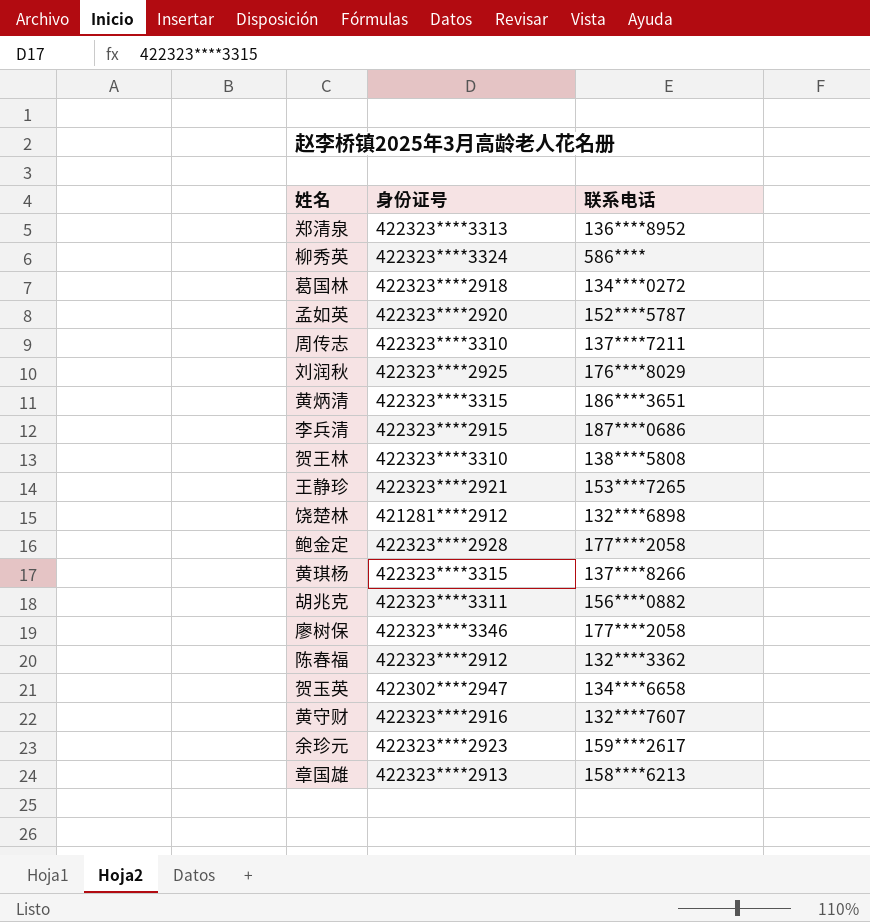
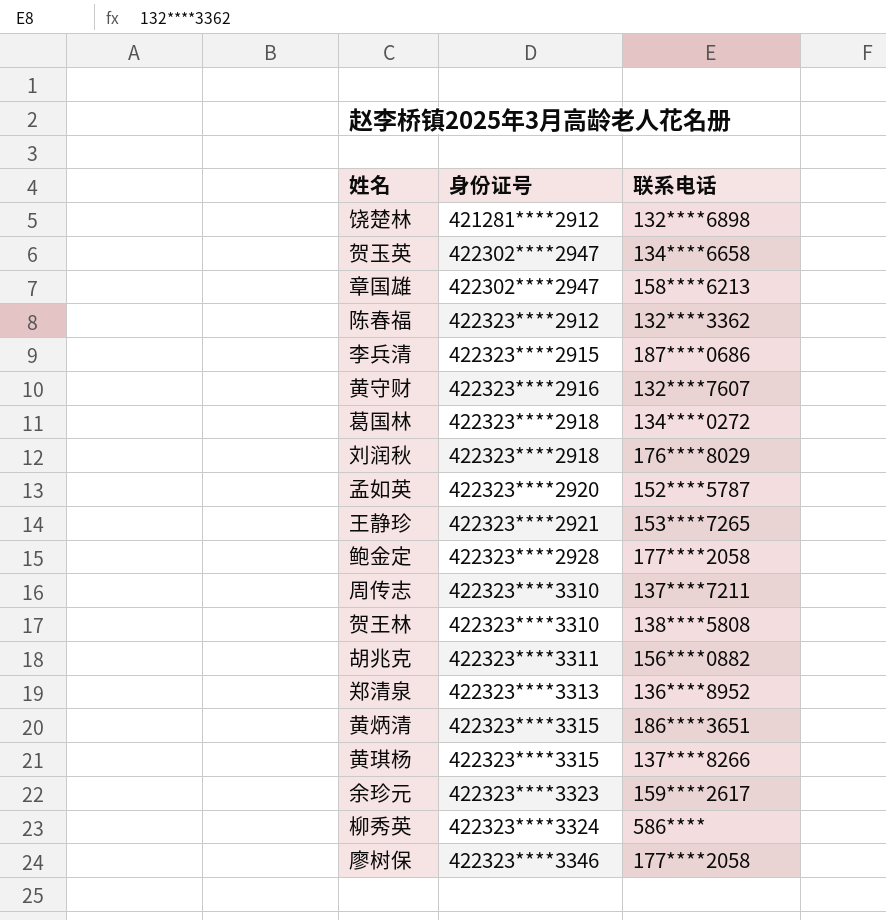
row order: none -> 身份证号 ascending
章国雄 | 身份证号: 422323****2913 -> 422302****2947
刘润秋 | 身份证号: 422323****2925 -> 422323****2918
余珍元 | 身份证号: 422323****2923 -> 422323****3323

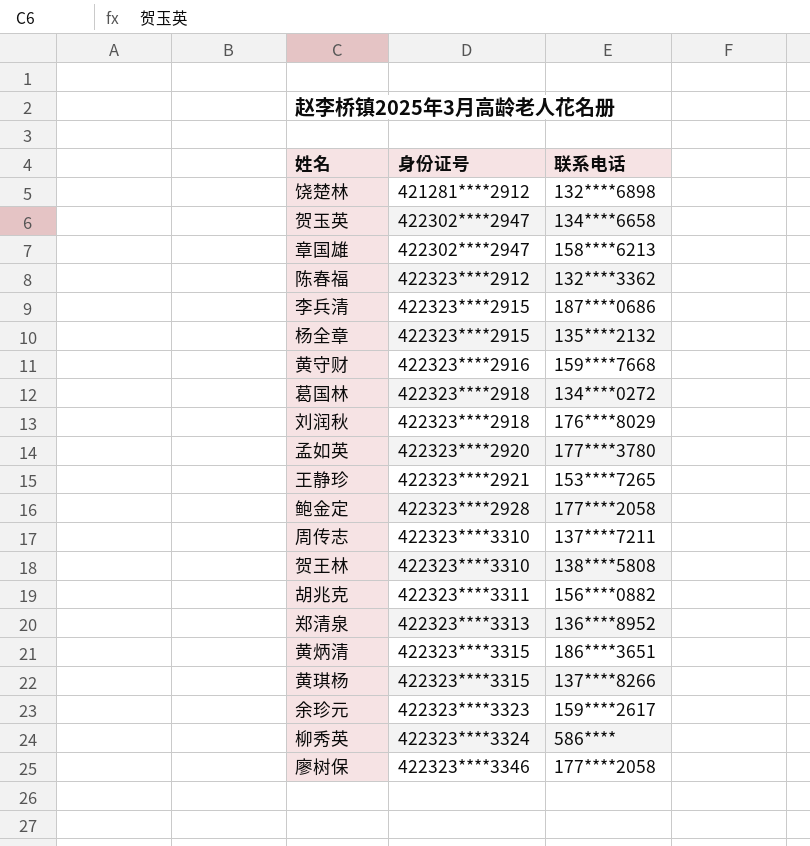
row 杨全章: none -> 422323****2915 | 135****2132
黄守财 | 联系电话: 132****7607 -> 159****7668
孟如英 | 联系电话: 152****5787 -> 177****3780

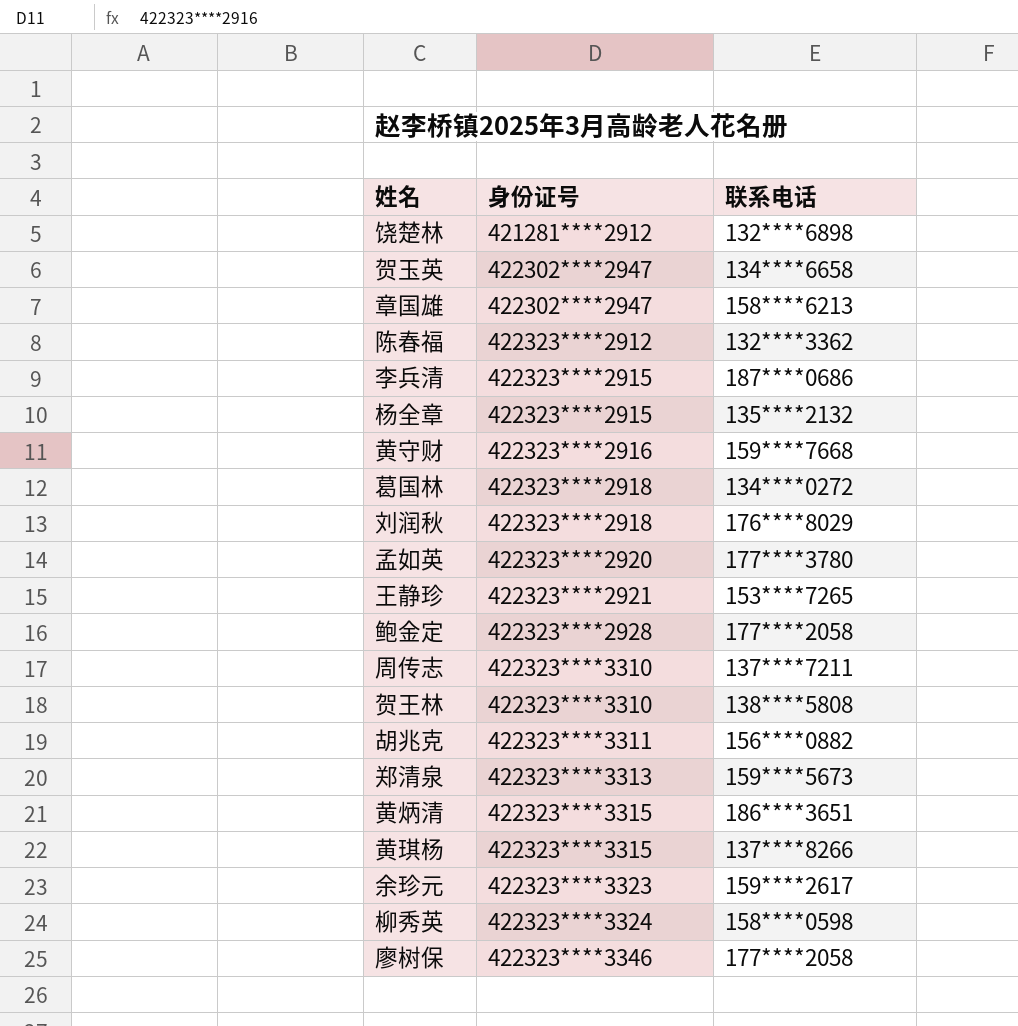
郑清泉 | 联系电话: 136****8952 -> 159****5673
柳秀英 | 联系电话: 586**** -> 158****0598

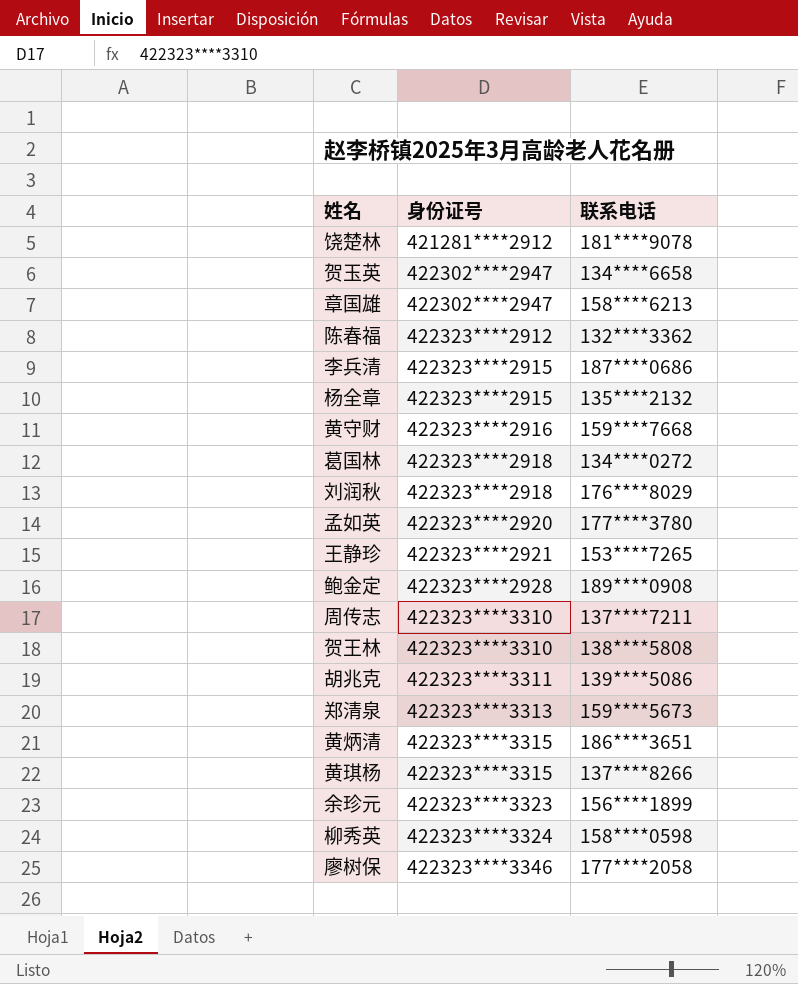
饶楚林 | 联系电话: 132****6898 -> 181****9078
鲍金定 | 联系电话: 177****2058 -> 189****0908
胡兆克 | 联系电话: 156****0882 -> 139****5086
余珍元 | 联系电话: 159****2617 -> 156****1899

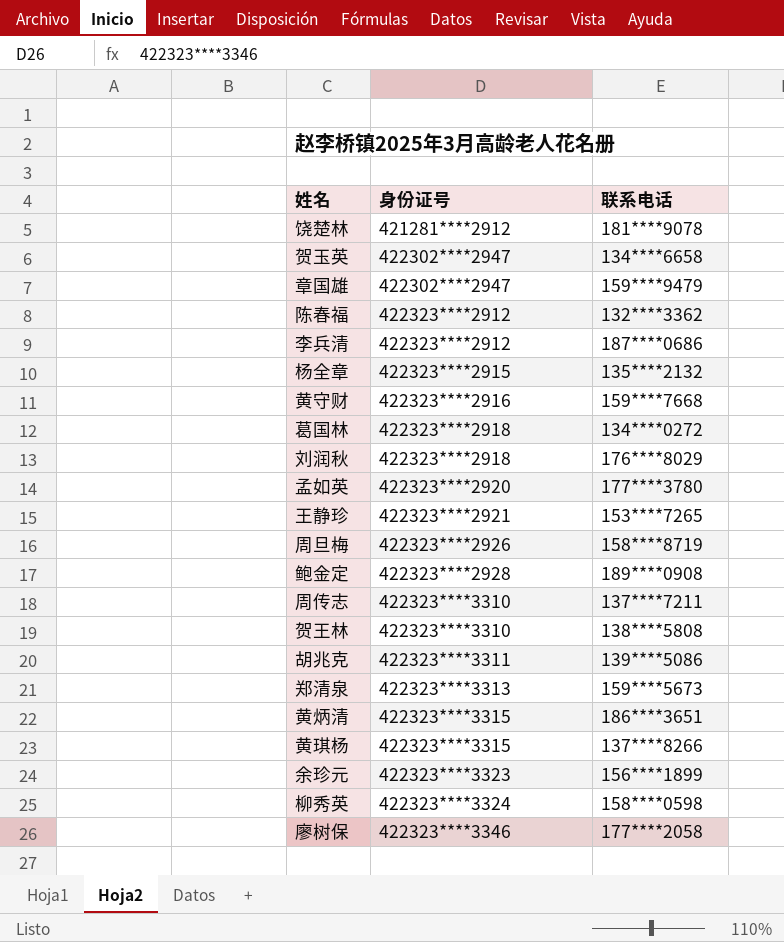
章国雄 | 联系电话: 158****6213 -> 159****9479
李兵清 | 身份证号: 422323****2915 -> 422323****2912
row 周旦梅: none -> 422323****2926 | 158****8719

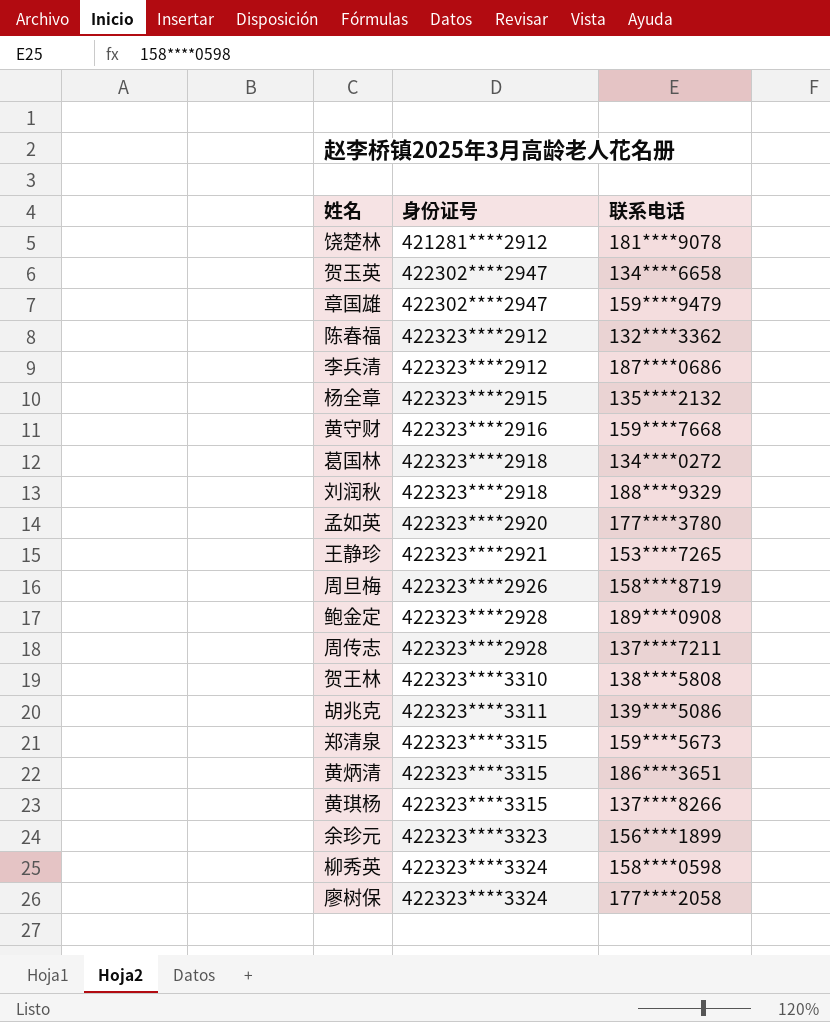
刘润秋 | 联系电话: 176****8029 -> 188****9329
周传志 | 身份证号: 422323****3310 -> 422323****2928
郑清泉 | 身份证号: 422323****3313 -> 422323****3315
廖树保 | 身份证号: 422323****3346 -> 422323****3324

